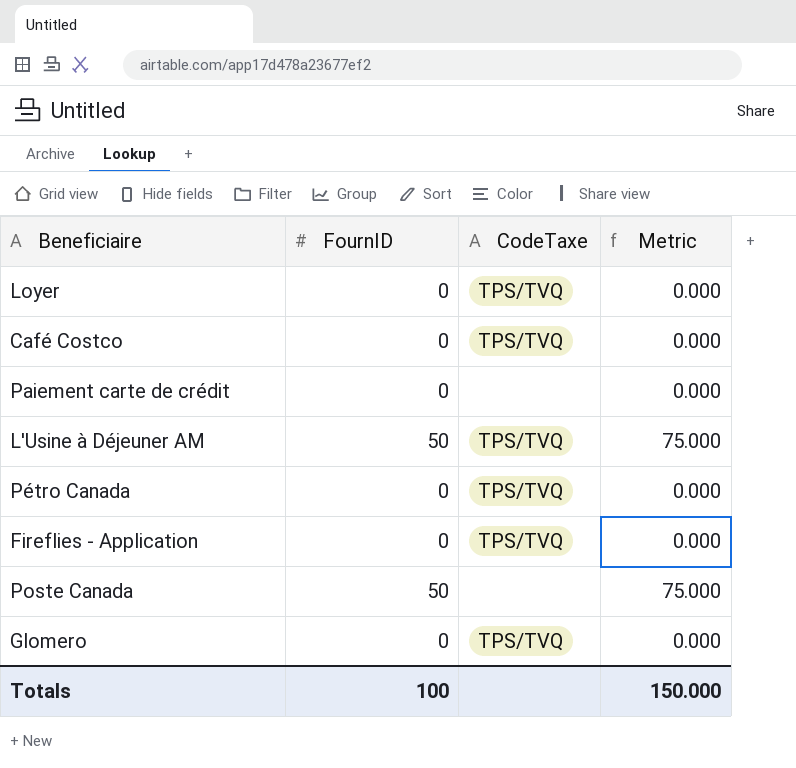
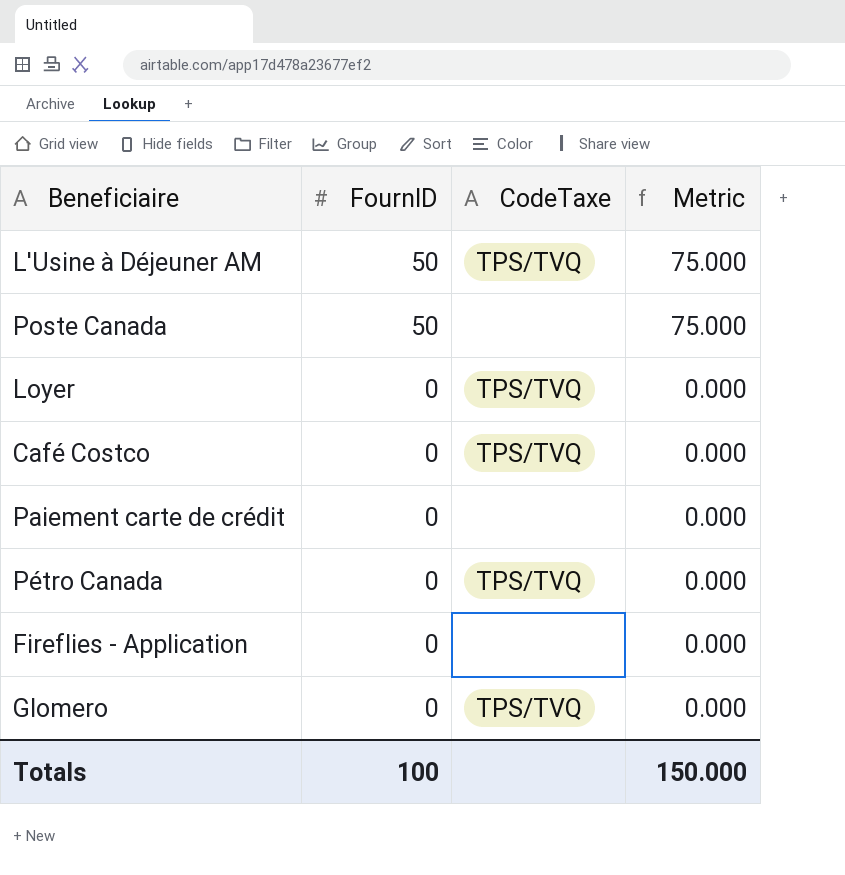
row order: none -> FournID descending
Fireflies - Application | CodeTaxe: TPS/TVQ -> none

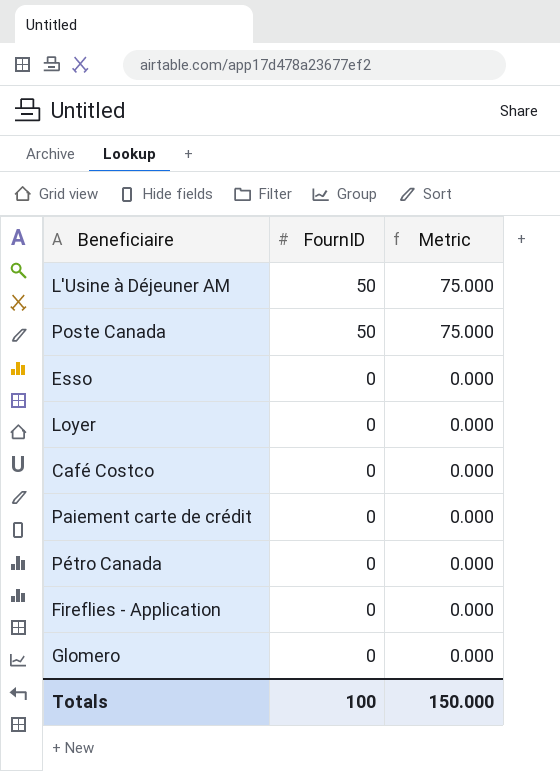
column CodeTaxe | position: 3 -> none
row Esso: none -> 0 | 0.000

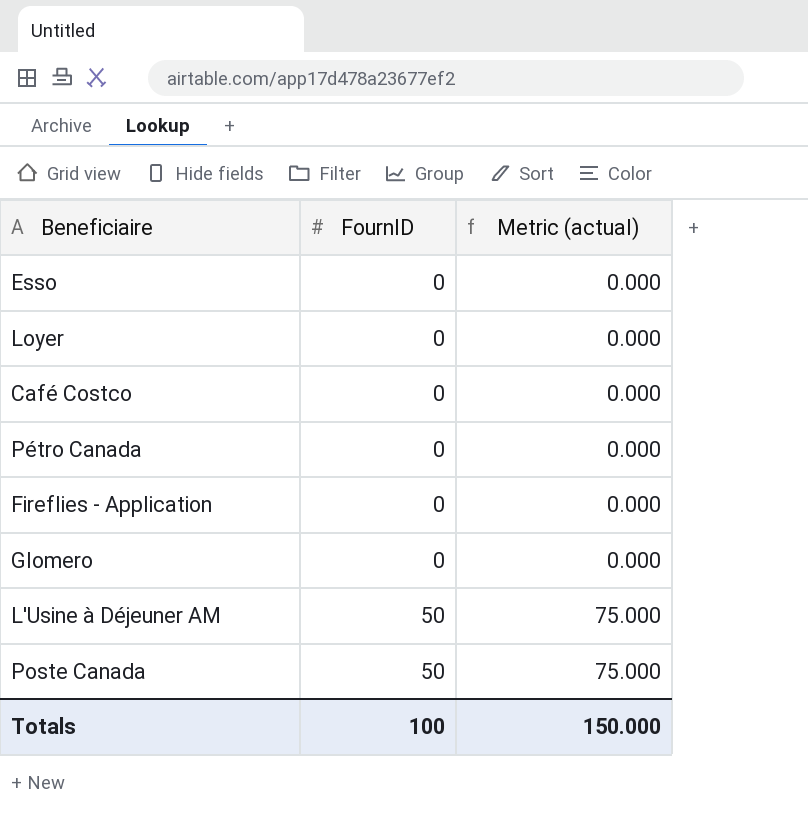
row order: FournID descending -> FournID ascending
column name: Metric -> Metric (actual)
row Paiement carte de crédit: 0 | 0.000 -> none

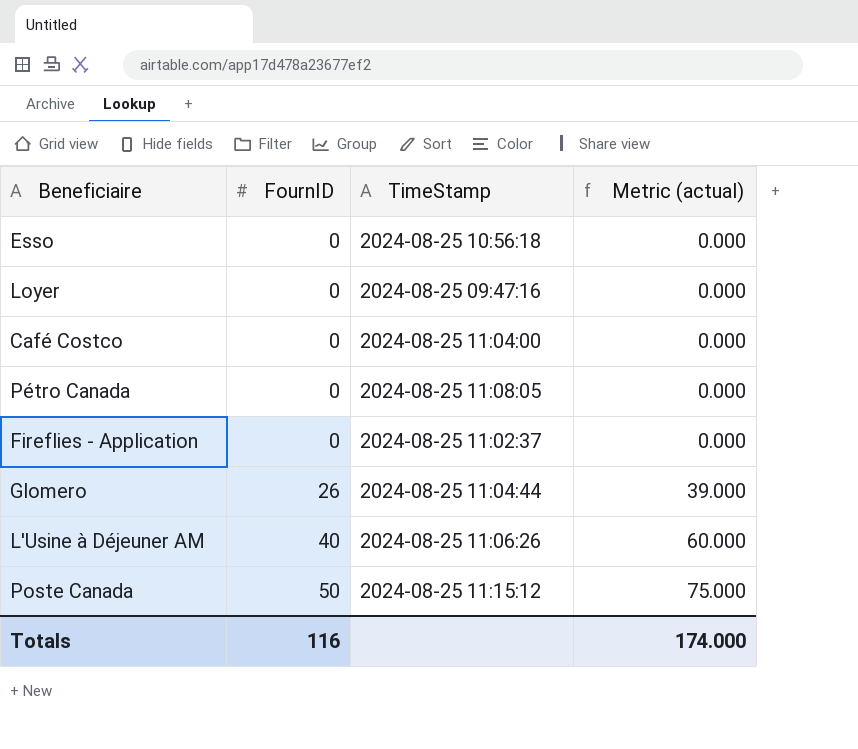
column TimeStamp | position: none -> 3
Glomero | FournID: 0 -> 26
Glomero | Metric (actual): 0.000 -> 39.000
L'Usine à Déjeuner AM | FournID: 50 -> 40
L'Usine à Déjeuner AM | Metric (actual): 75.000 -> 60.000
Totals | FournID: 100 -> 116
Totals | Metric (actual): 150.000 -> 174.000

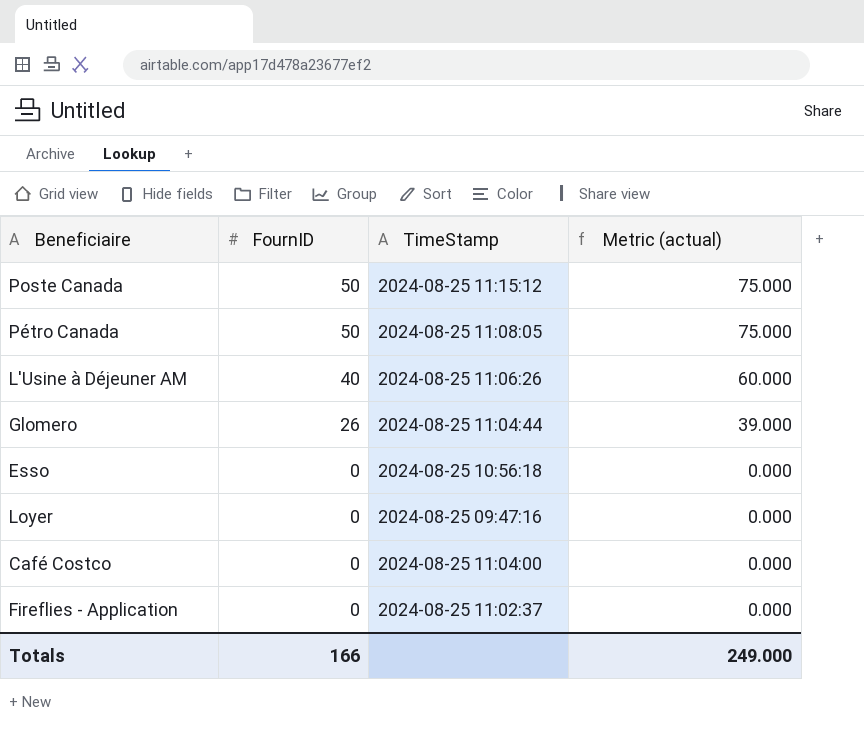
row order: FournID ascending -> FournID descending
Pétro Canada | FournID: 0 -> 50
Pétro Canada | Metric (actual): 0.000 -> 75.000
Totals | FournID: 116 -> 166
Totals | Metric (actual): 174.000 -> 249.000

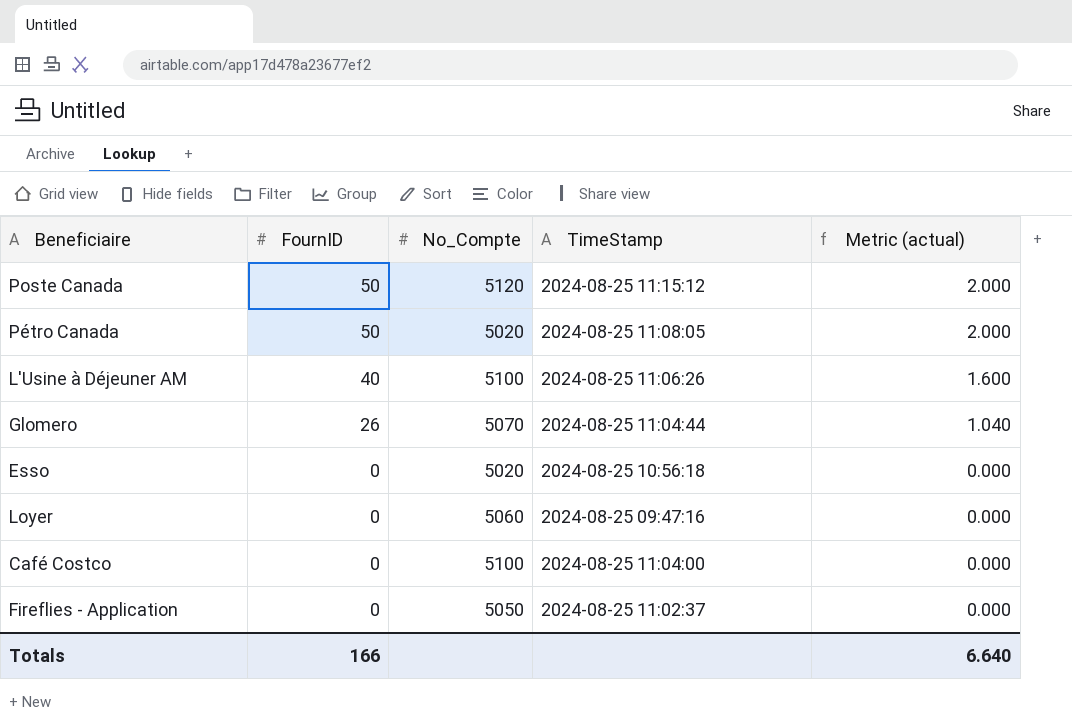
column No_Compte | position: none -> 3
column Metric (actual) | formula: [FournID] * 1.5 -> [FournID] * 0.04
Totals | Metric (actual): 249.000 -> 6.640

